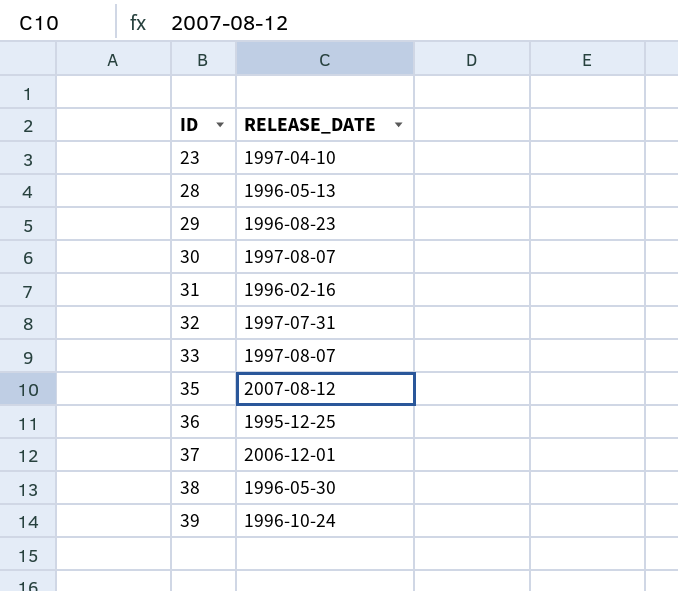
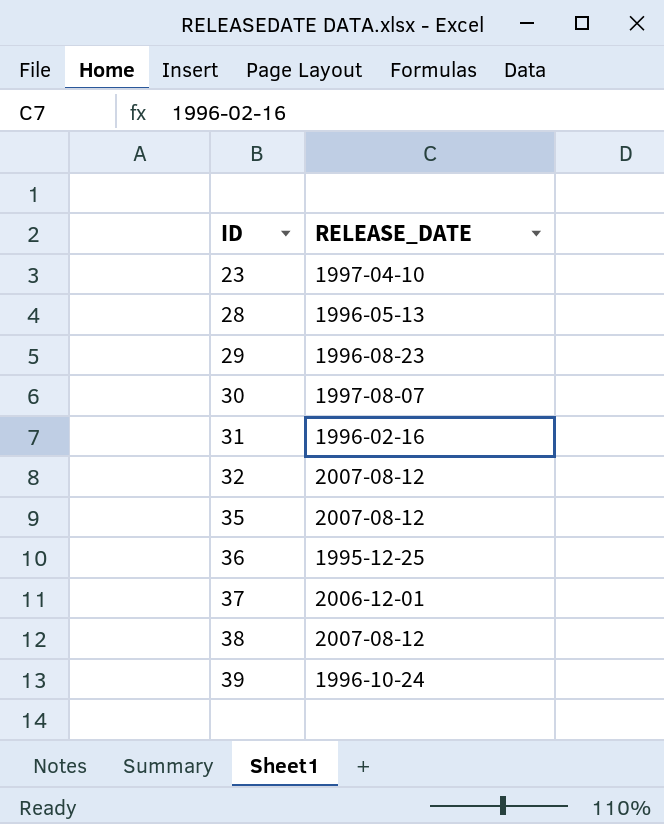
row 33: 1997-08-07 -> none
32 | RELEASE_DATE: 1997-07-31 -> 2007-08-12
38 | RELEASE_DATE: 1996-05-30 -> 2007-08-12

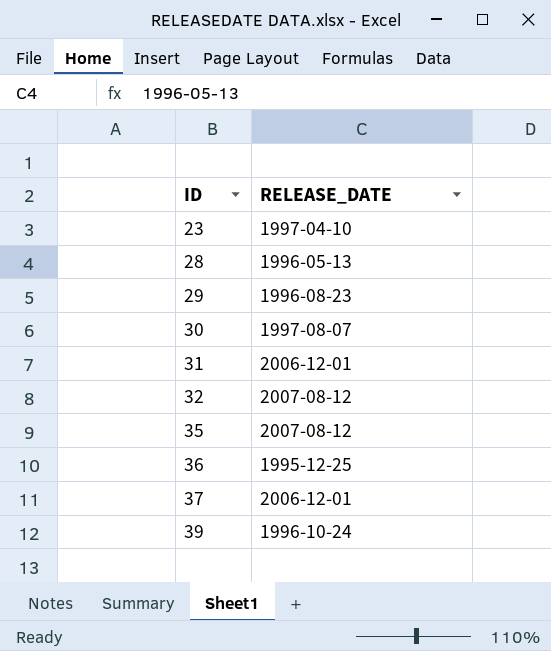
row 38: 2007-08-12 -> none
31 | RELEASE_DATE: 1996-02-16 -> 2006-12-01

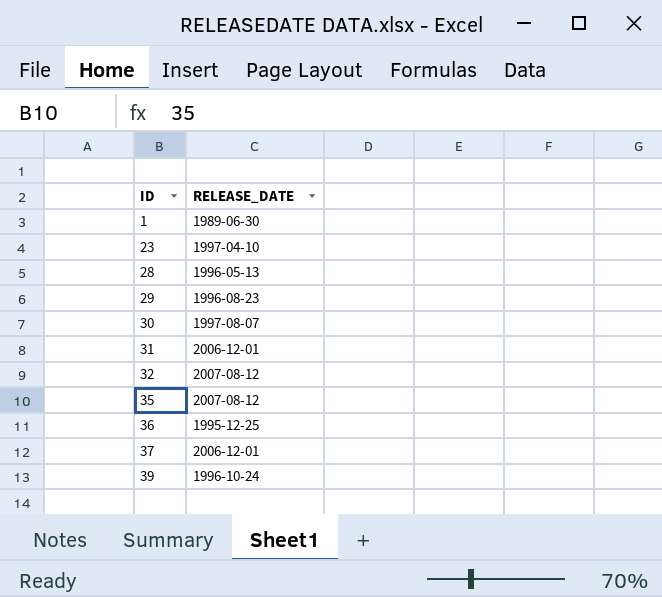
row 1: none -> 1989-06-30

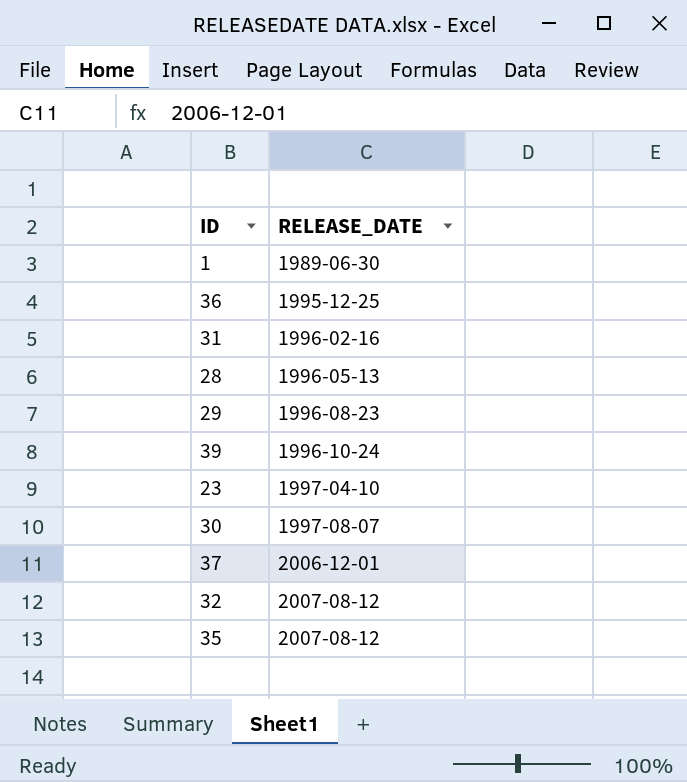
row order: ID ascending -> RELEASE_DATE ascending
31 | RELEASE_DATE: 2006-12-01 -> 1996-02-16

